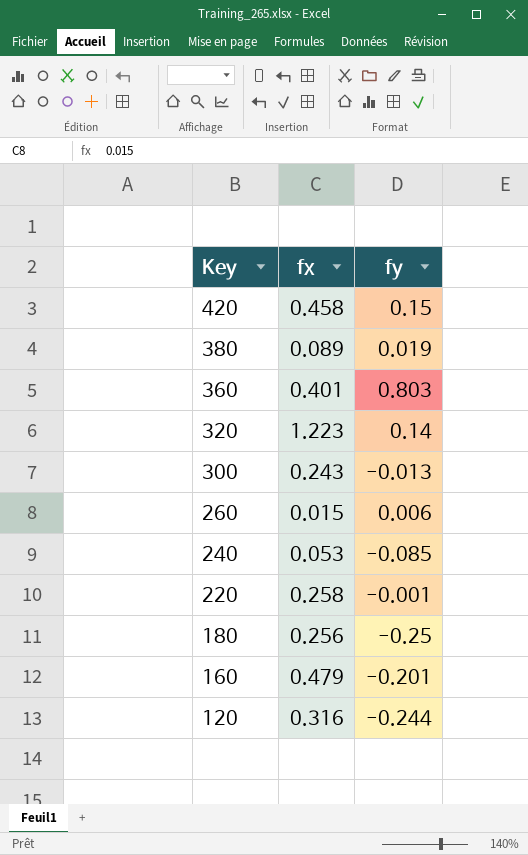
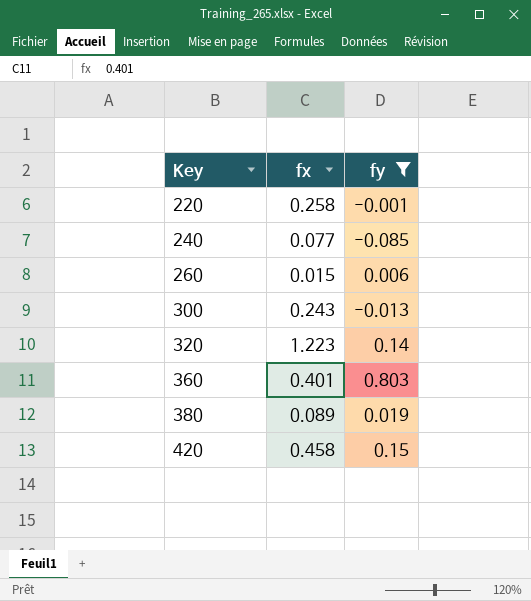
filter: none -> fy >= -0.085
row order: Key descending -> Key ascending
240 | fx: 0.053 -> 0.077

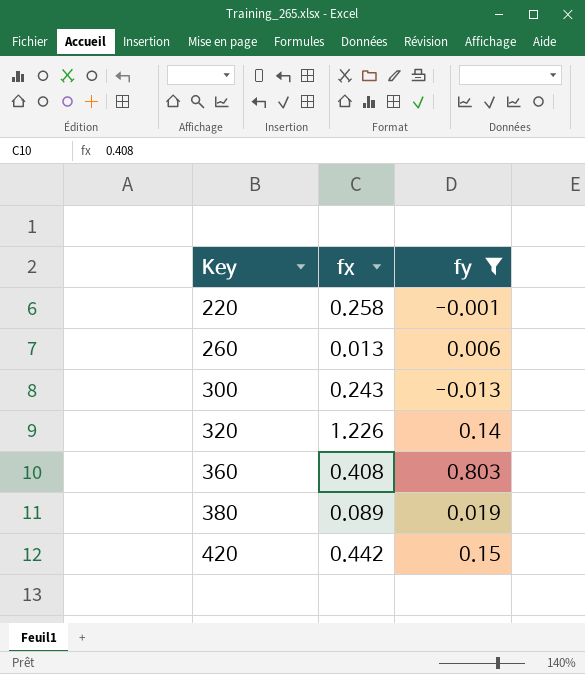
row 240: 0.077 | -0.085 -> none
260 | fx: 0.015 -> 0.013
320 | fx: 1.223 -> 1.226
360 | fx: 0.401 -> 0.408
420 | fx: 0.458 -> 0.442

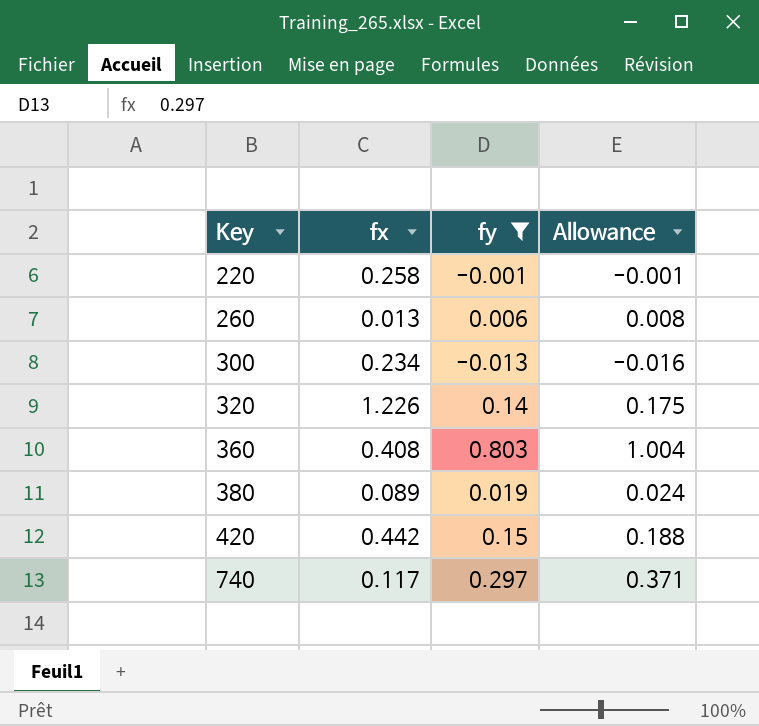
column Allowance | formula: none -> [fy] * 1.25
300 | fx: 0.243 -> 0.234
row 740: none -> 0.117 | 0.297 | 0.371

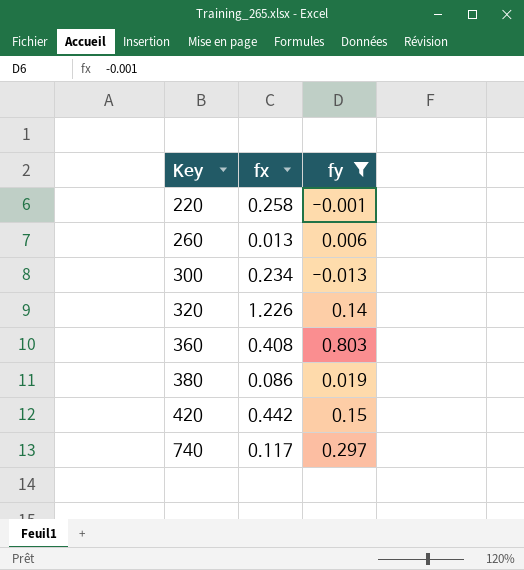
column Allowance | formula: [fy] * 1.25 -> none
380 | fx: 0.089 -> 0.086

